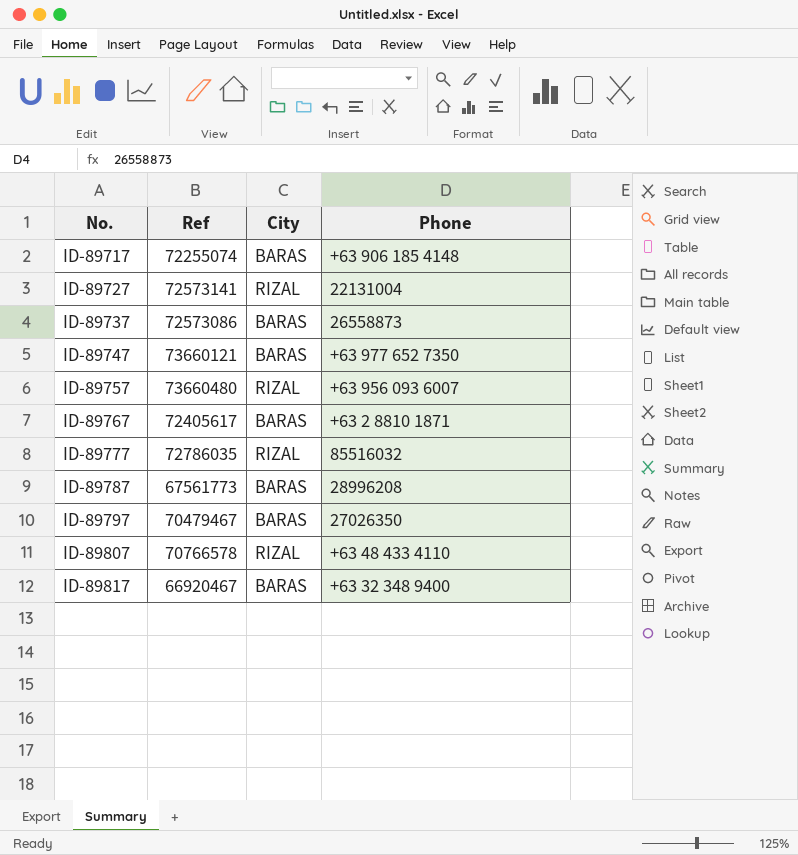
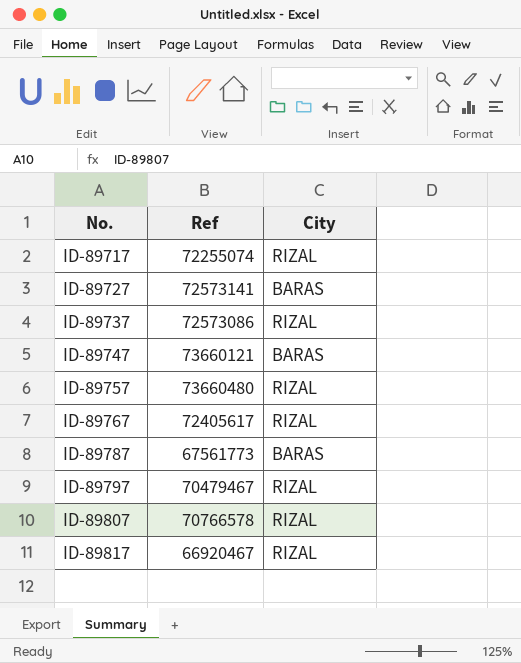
column Phone | position: 4 -> none
row ID-89777: 72786035 | RIZAL | 85516032 -> none
ID-89717 | City: BARAS -> RIZAL
ID-89727 | City: RIZAL -> BARAS
ID-89737 | City: BARAS -> RIZAL
ID-89767 | City: BARAS -> RIZAL
ID-89797 | City: BARAS -> RIZAL
ID-89817 | City: BARAS -> RIZAL

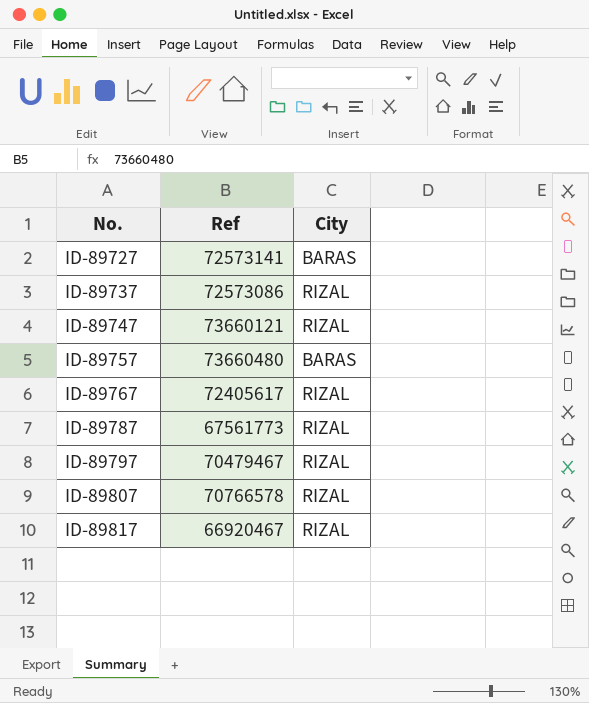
row ID-89717: 72255074 | RIZAL -> none
ID-89747 | City: BARAS -> RIZAL
ID-89757 | City: RIZAL -> BARAS
ID-89787 | City: BARAS -> RIZAL

